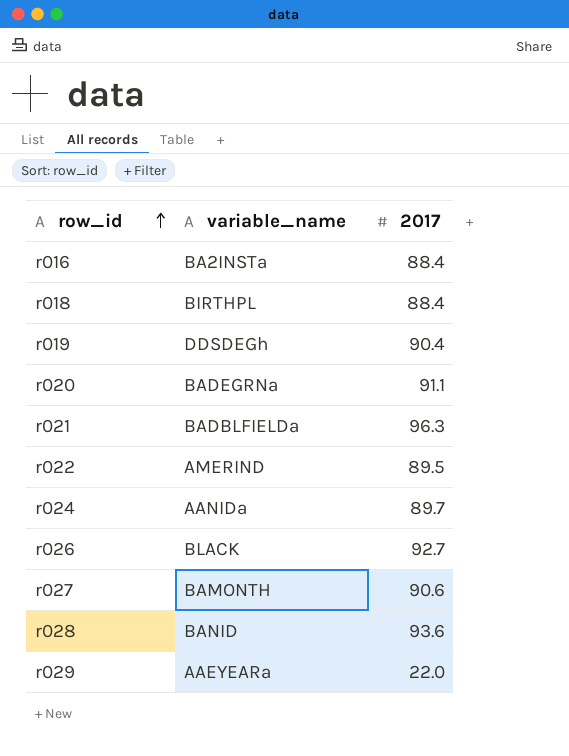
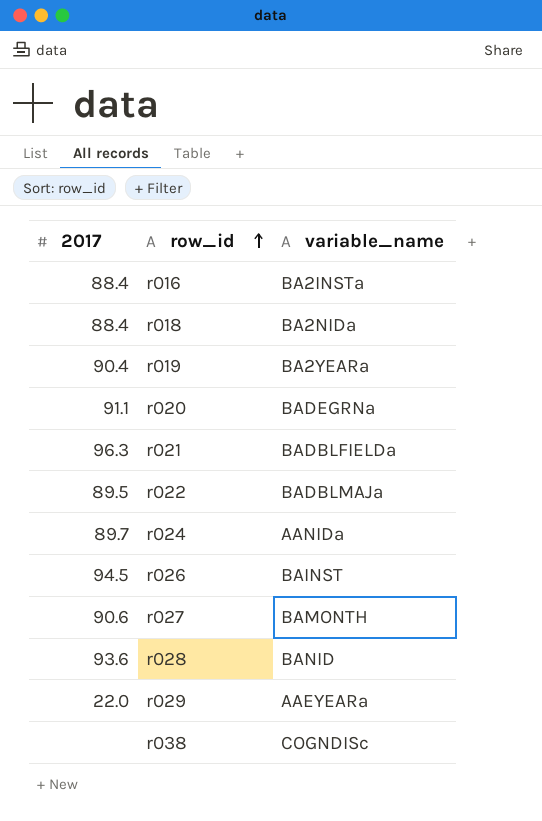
column 2017 | position: 3 -> 1
r018 | variable_name: BIRTHPL -> BA2NIDa
r019 | variable_name: DDSDEGh -> BA2YEARa
r022 | variable_name: AMERIND -> BADBLMAJa
r026 | 2017: 92.7 -> 94.5
r026 | variable_name: BLACK -> BAINST
row r038: none -> none | COGNDISc

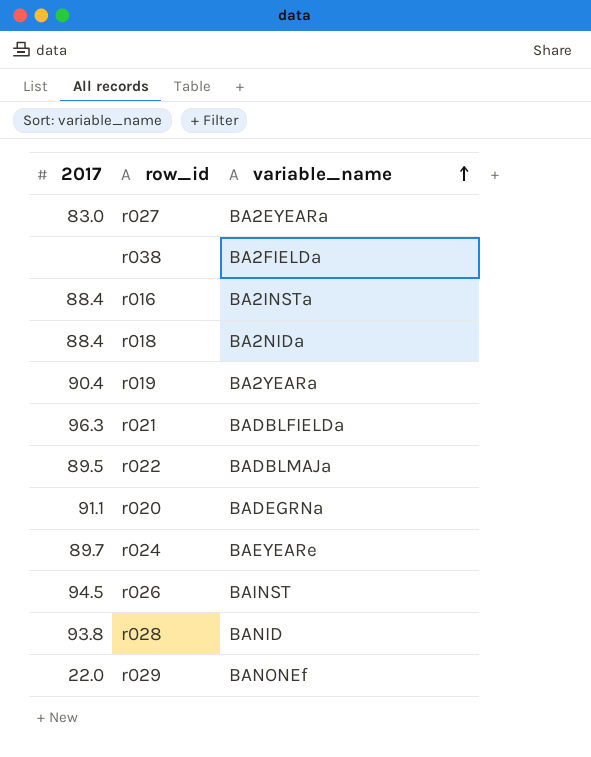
row order: row_id ascending -> variable_name ascending
r027 | 2017: 90.6 -> 83.0
r027 | variable_name: BAMONTH -> BA2EYEARa
r038 | variable_name: COGNDISc -> BA2FIELDa
r024 | variable_name: AANIDa -> BAEYEARe
r028 | 2017: 93.6 -> 93.8
r029 | variable_name: AAEYEARa -> BANONEf

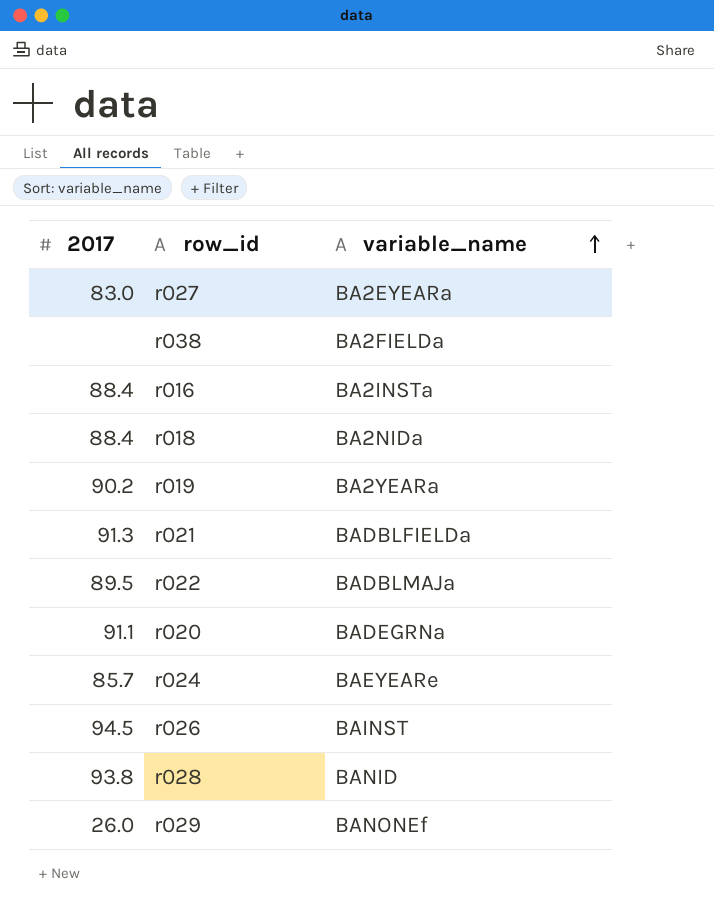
r019 | 2017: 90.4 -> 90.2
r021 | 2017: 96.3 -> 91.3
r024 | 2017: 89.7 -> 85.7
r029 | 2017: 22.0 -> 26.0

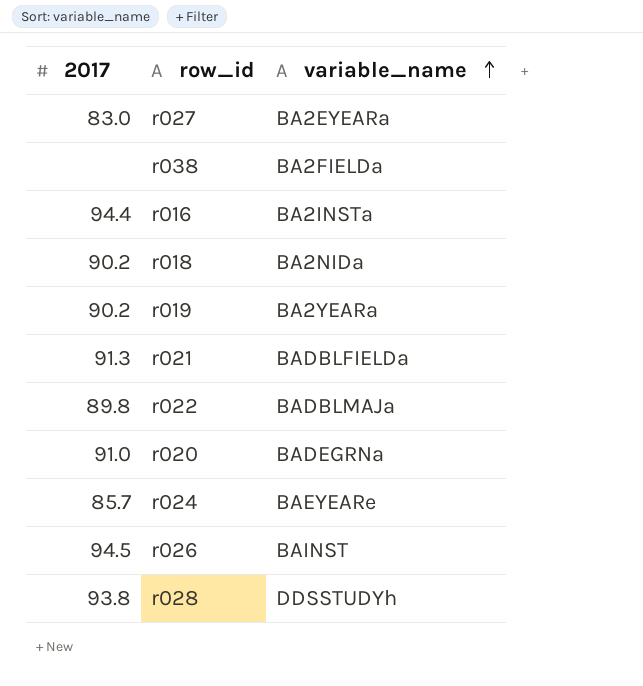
row r029: 26.0 | BANONEf -> none
r016 | 2017: 88.4 -> 94.4
r018 | 2017: 88.4 -> 90.2
r022 | 2017: 89.5 -> 89.8
r020 | 2017: 91.1 -> 91.0
r028 | variable_name: BANID -> DDSSTUDYh

